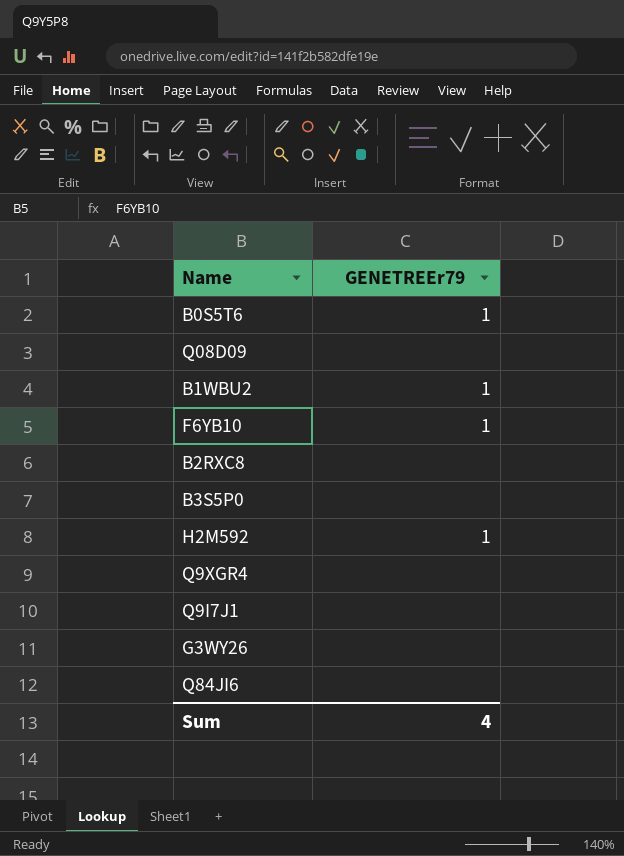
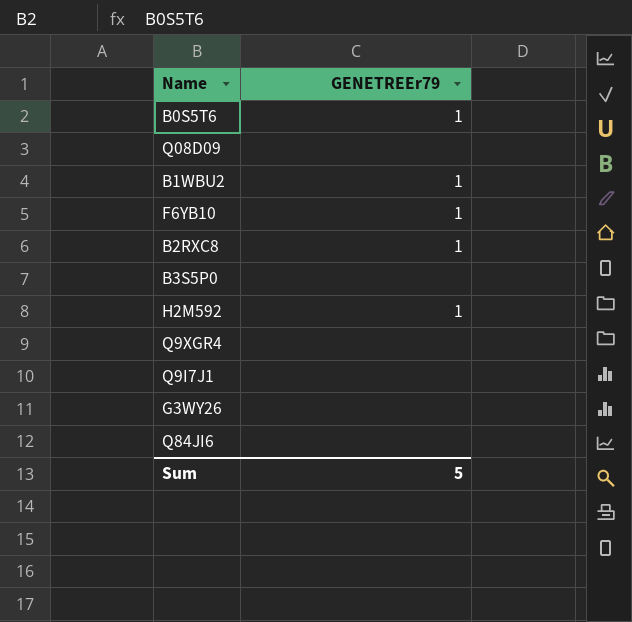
B2RXC8 | GENETREEr79: none -> 1
Sum | GENETREEr79: 4 -> 5

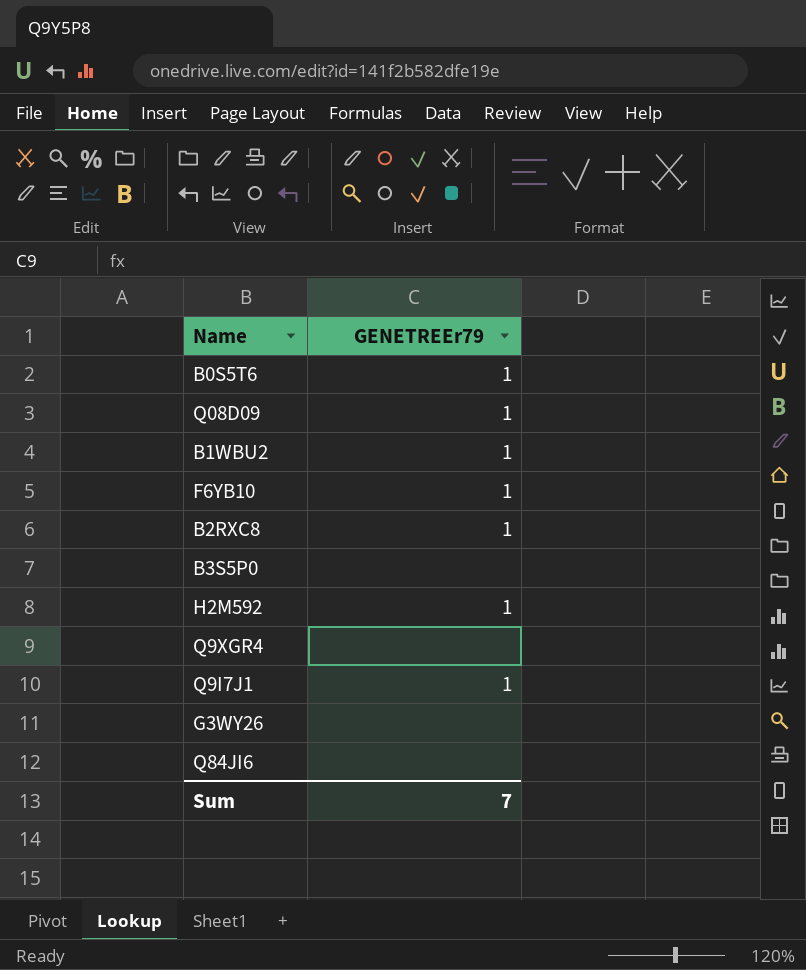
Q08D09 | GENETREEr79: none -> 1
Q9I7J1 | GENETREEr79: none -> 1
Sum | GENETREEr79: 5 -> 7

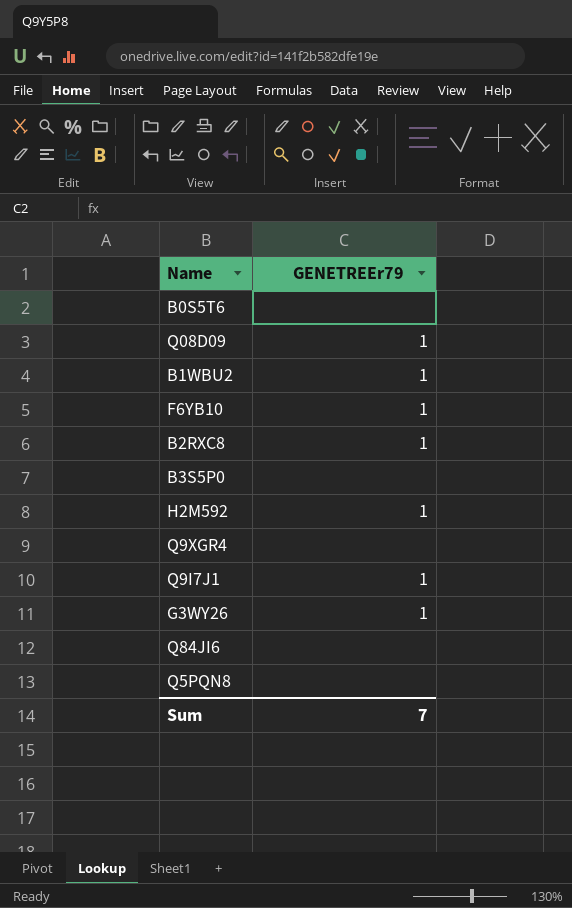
B0S5T6 | GENETREEr79: 1 -> none
G3WY26 | GENETREEr79: none -> 1
row Q5PQN8: none -> none

